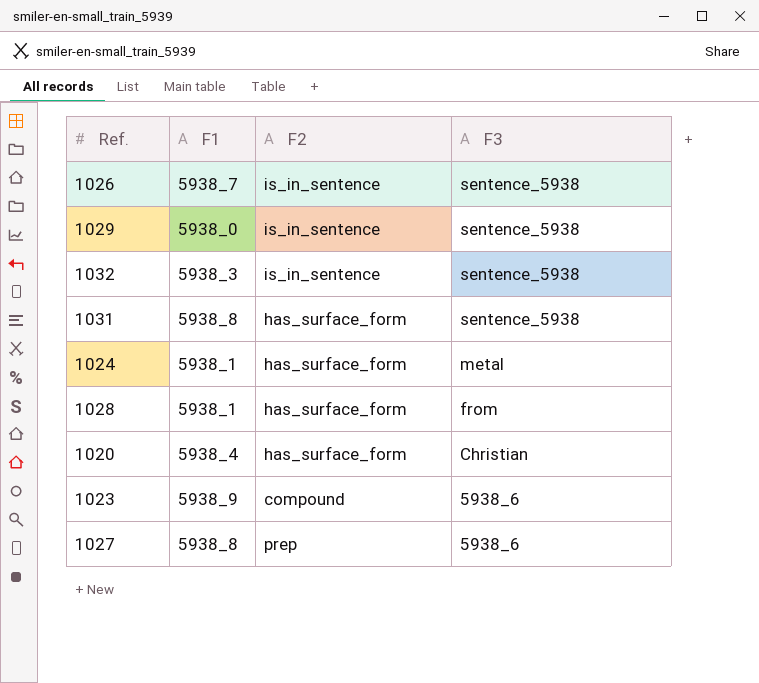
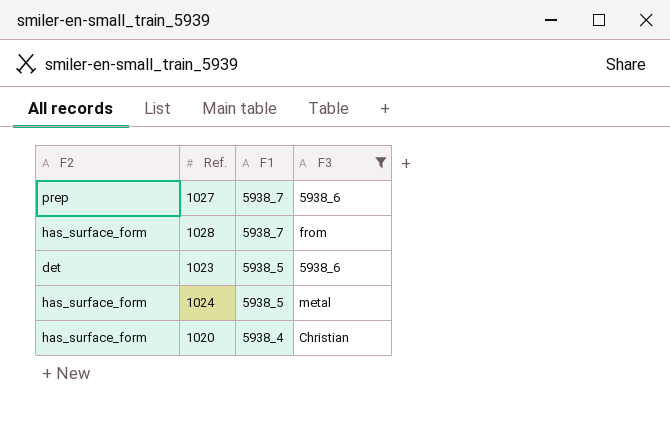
filter: none -> F3 != sentence_5938
row order: F3 descending -> F1 descending
column F2 | position: 3 -> 1
1027 | F1: 5938_8 -> 5938_7
1028 | F1: 5938_1 -> 5938_7
1023 | F2: compound -> det
1023 | F1: 5938_9 -> 5938_5
1024 | F1: 5938_1 -> 5938_5

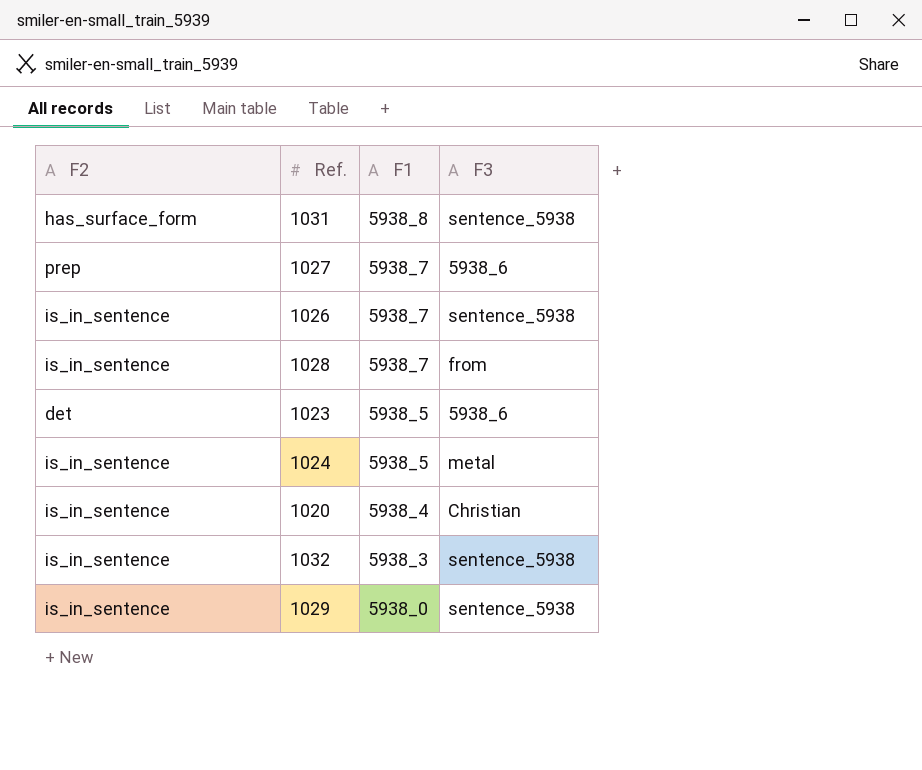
filter: F3 != sentence_5938 -> none
1028 | F2: has_surface_form -> is_in_sentence
1024 | F2: has_surface_form -> is_in_sentence
1020 | F2: has_surface_form -> is_in_sentence

